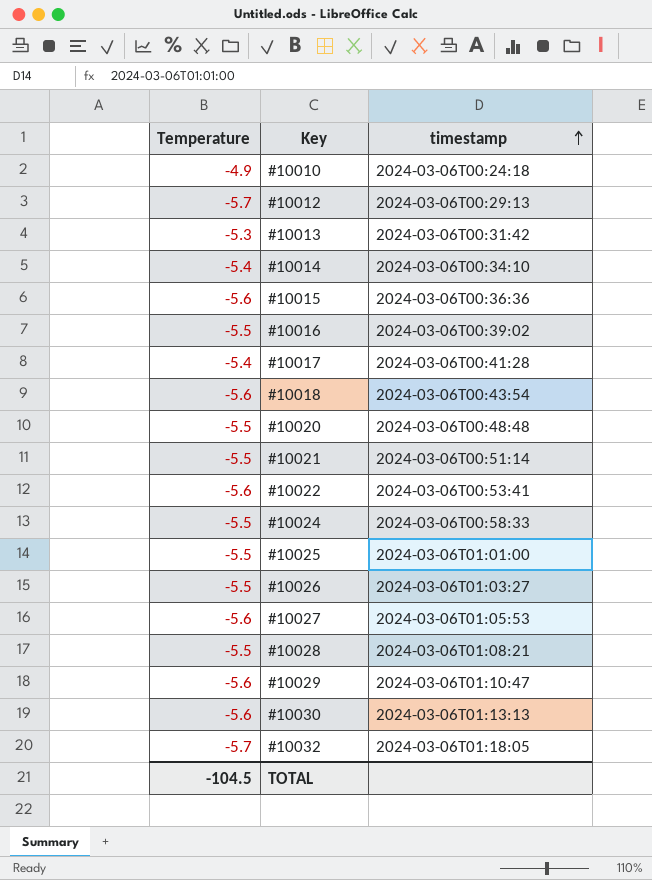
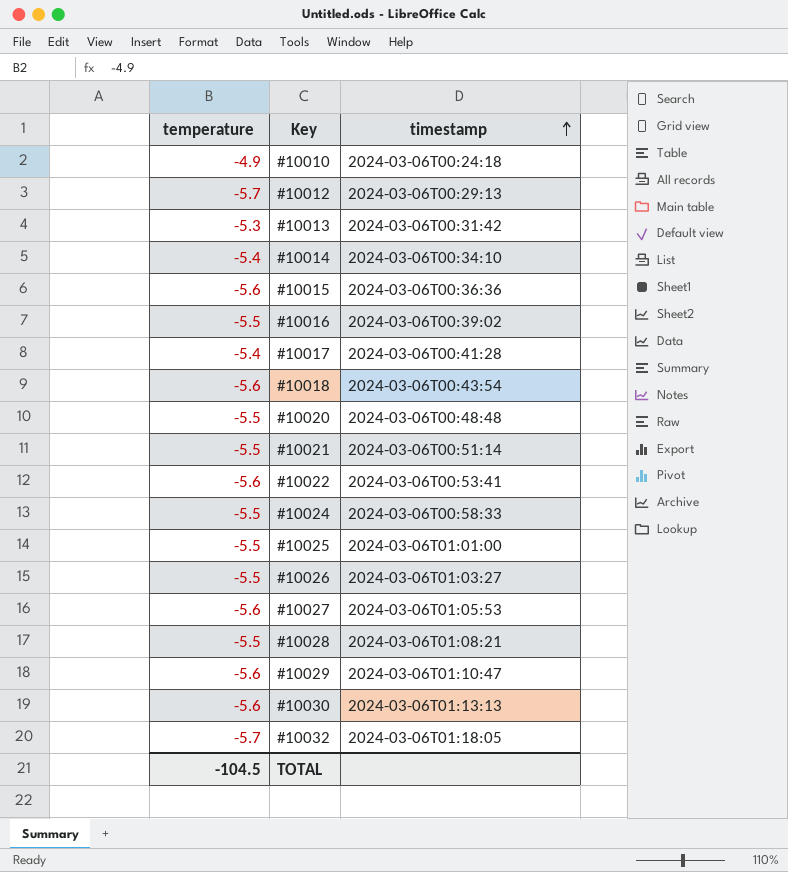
column name: Temperature -> temperature

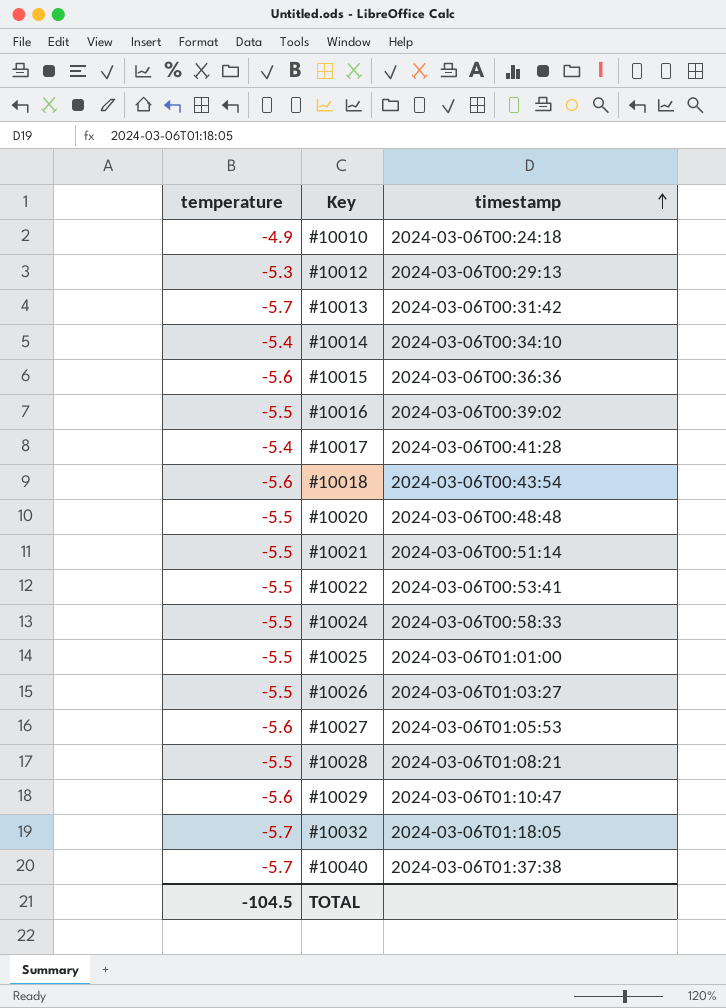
row #10030: -5.6 | 2024-03-06T01:13:13 -> none
#10012 | temperature: -5.7 -> -5.3
#10013 | temperature: -5.3 -> -5.7
#10022 | temperature: -5.6 -> -5.5
row #10040: none -> -5.7 | 2024-03-06T01:37:38

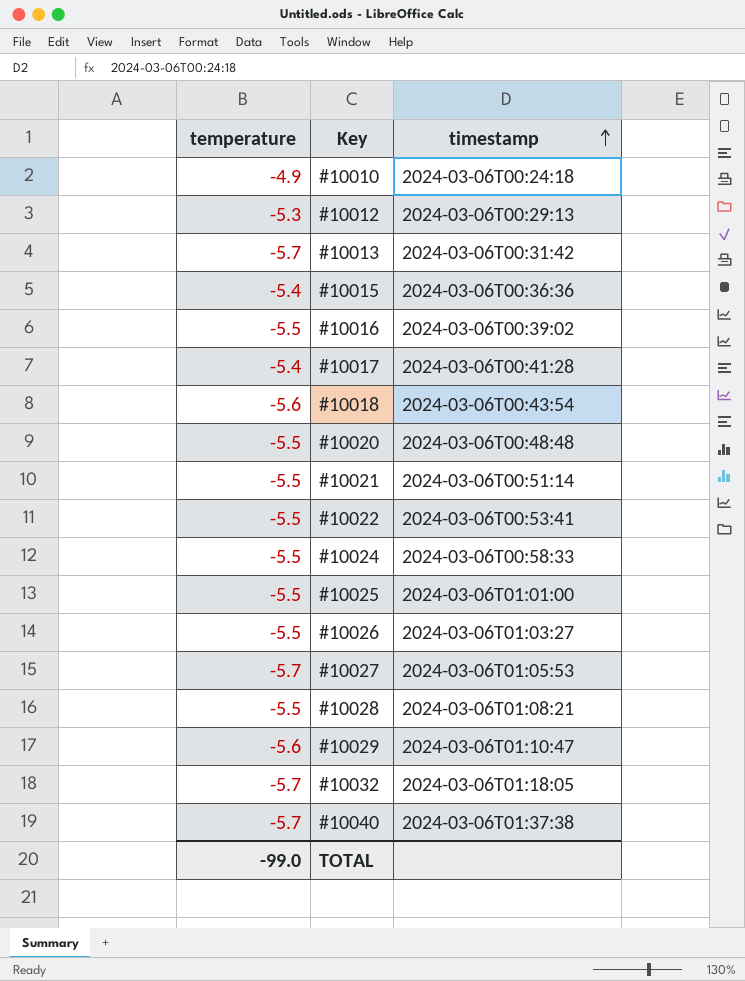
row #10014: -5.4 | 2024-03-06T00:34:10 -> none
#10015 | temperature: -5.6 -> -5.4
#10027 | temperature: -5.6 -> -5.7
TOTAL | temperature: -104.5 -> -99.0

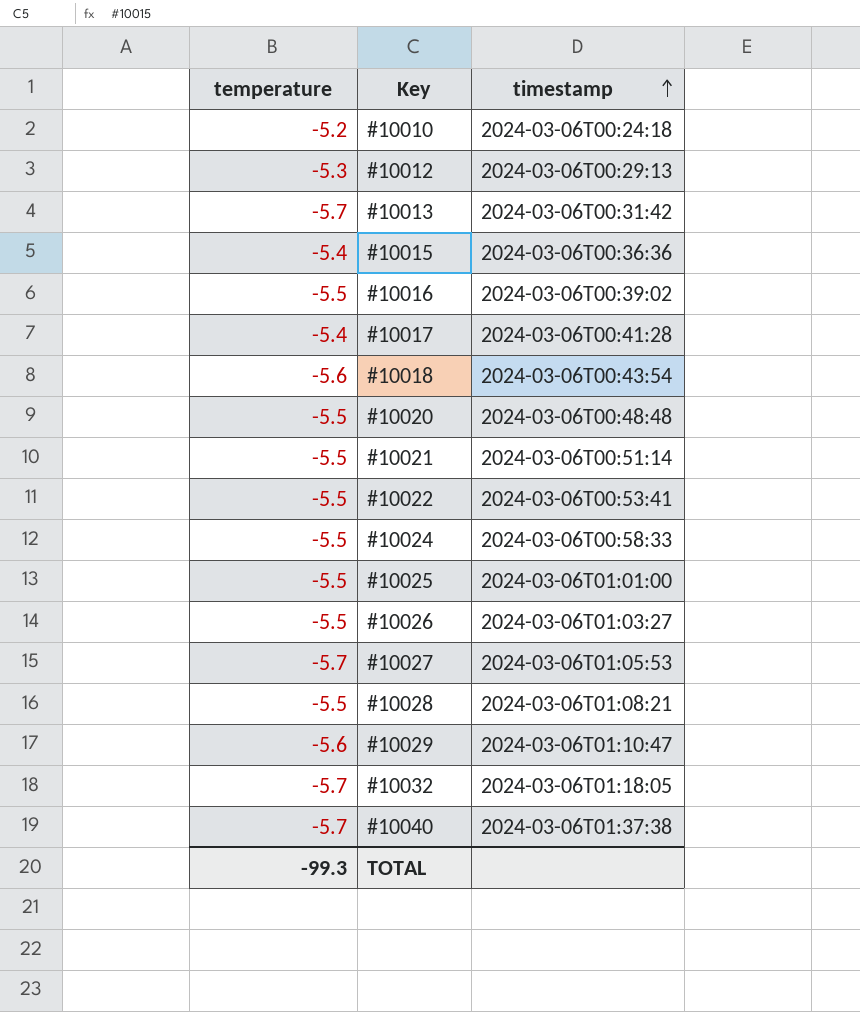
#10010 | temperature: -4.9 -> -5.2
TOTAL | temperature: -99.0 -> -99.3

